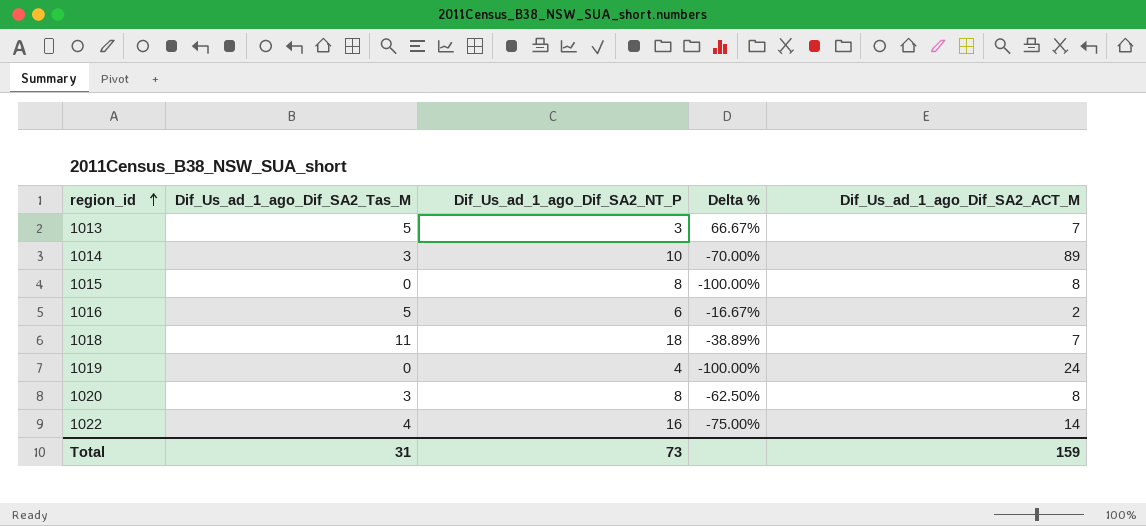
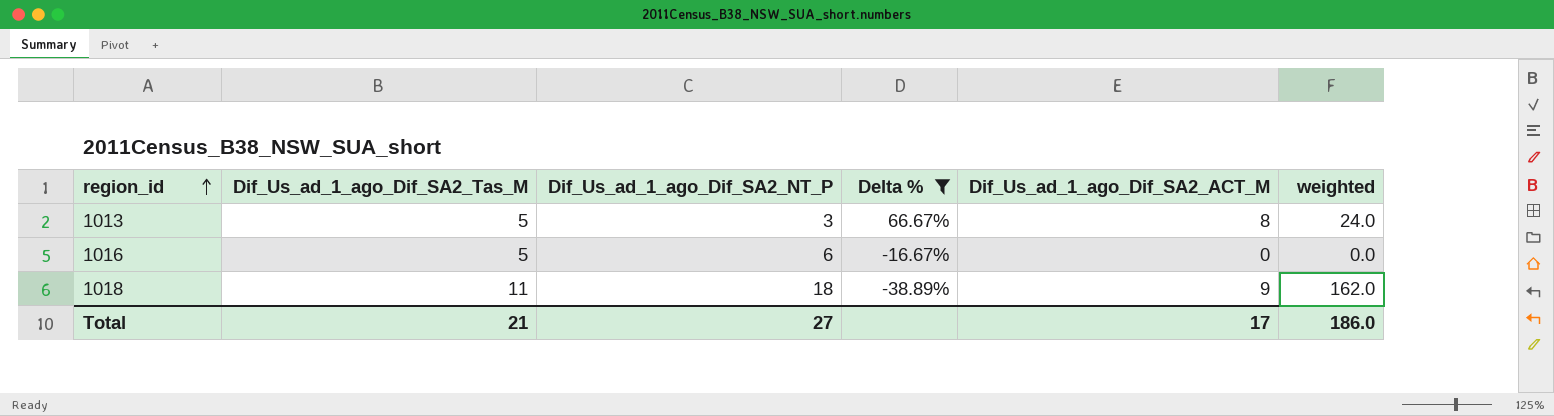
filter: none -> Delta % >= -38.89%
column weighted | formula: none -> [Dif_Us_ad_1_ago_Dif_SA2_NT_P] * [Dif_Us_ad_1_ago_Dif_SA2_ACT_M]
1013 | Dif_Us_ad_1_ago_Dif_SA2_ACT_M: 7 -> 8
1016 | Dif_Us_ad_1_ago_Dif_SA2_ACT_M: 2 -> 0
1018 | Dif_Us_ad_1_ago_Dif_SA2_ACT_M: 7 -> 9
Total | Dif_Us_ad_1_ago_Dif_SA2_Tas_M: 31 -> 21
Total | Dif_Us_ad_1_ago_Dif_SA2_NT_P: 73 -> 27
Total | Dif_Us_ad_1_ago_Dif_SA2_ACT_M: 159 -> 17

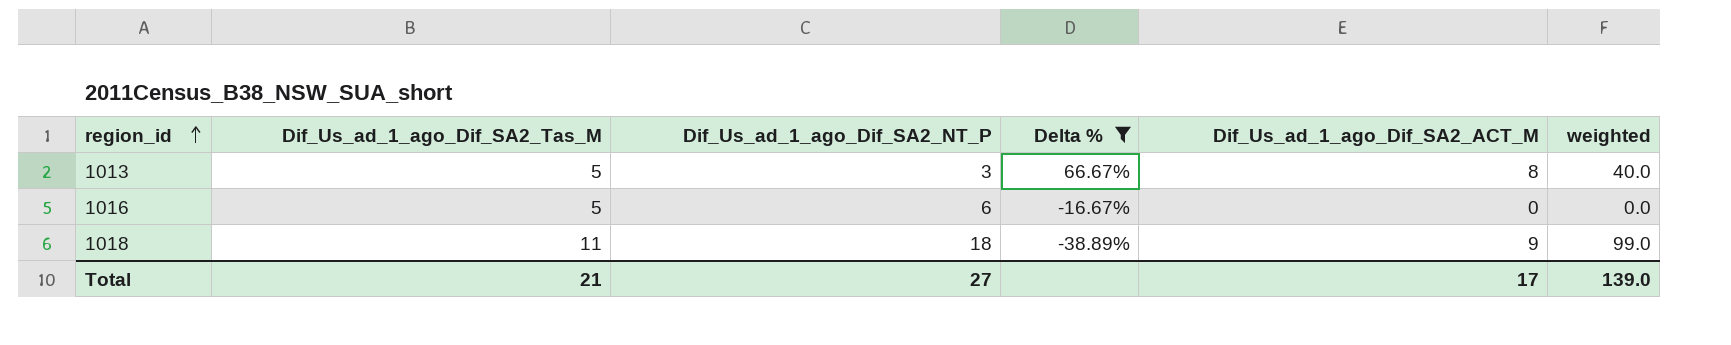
column weighted | formula: [Dif_Us_ad_1_ago_Dif_SA2_NT_P] * [Dif_Us_ad_1_ago_Dif_SA2_ACT_M] -> [Dif_Us_ad_1_ago_Dif_SA2_Tas_M] * [Dif_Us_ad_1_ago_Dif_SA2_ACT_M]
Total | weighted: 186.0 -> 139.0

